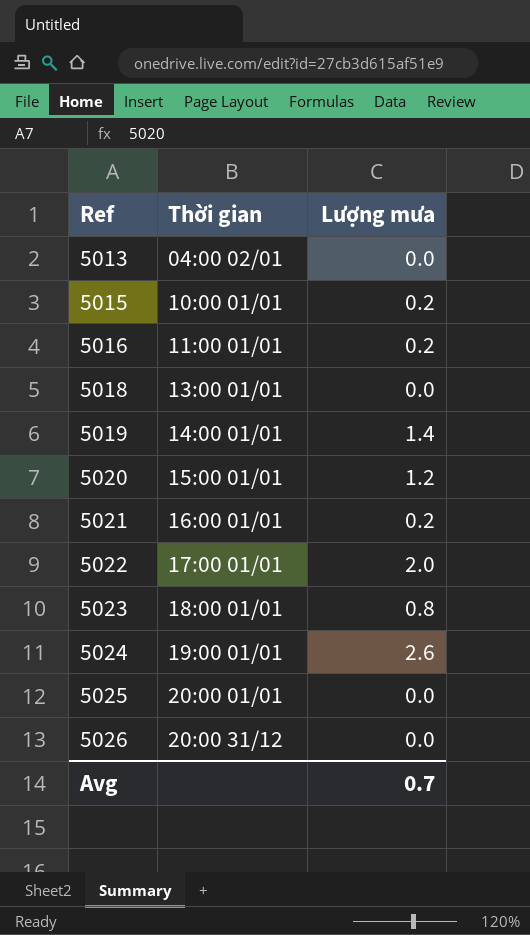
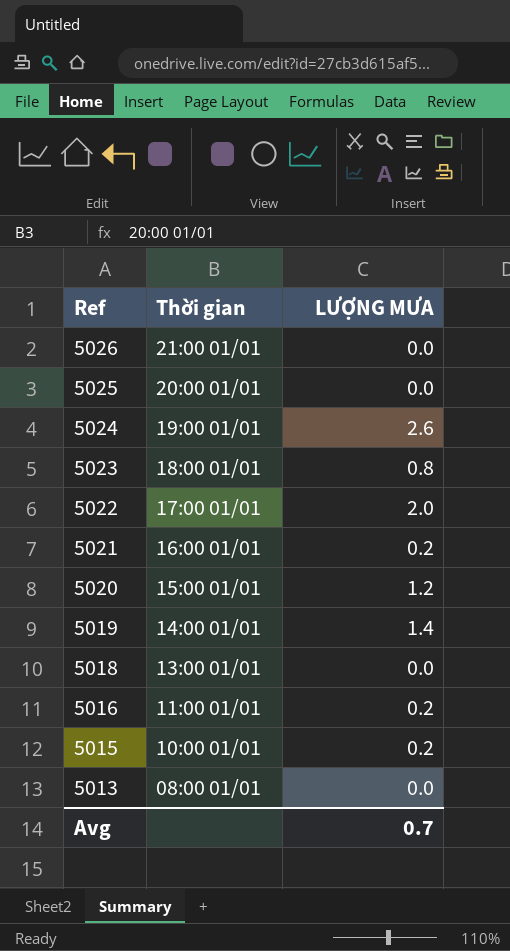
row order: Ref ascending -> Ref descending
column name: Lượng mưa -> LƯỢNG MƯA
5026 | Thời gian: 20:00 31/12 -> 21:00 01/01
5013 | Thời gian: 04:00 02/01 -> 08:00 01/01

